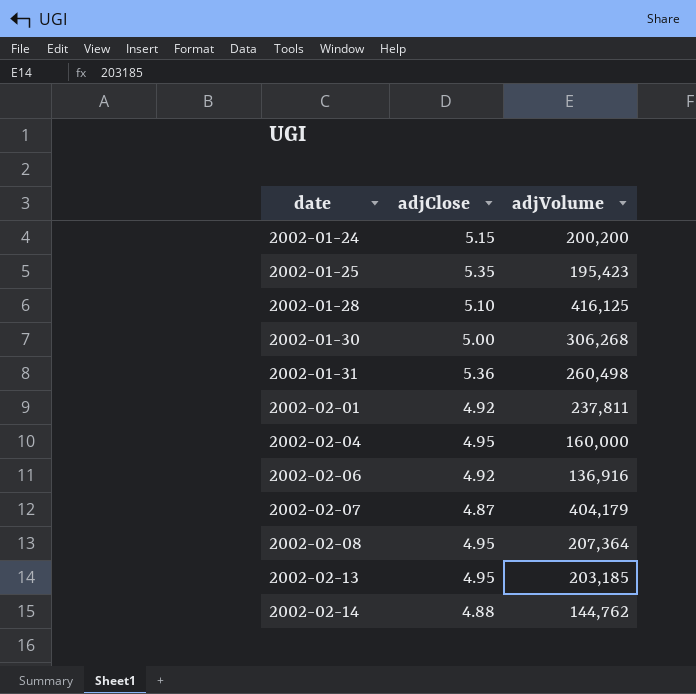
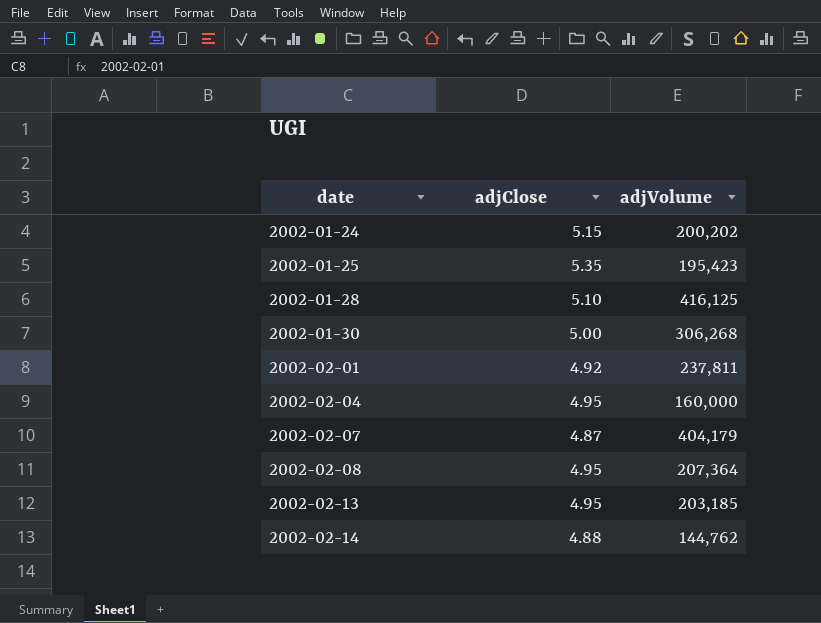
row 2002-01-31: 5.36 | 260,498 -> none
row 2002-02-06: 4.92 | 136,916 -> none
2002-01-24 | adjVolume: 200,200 -> 200,202

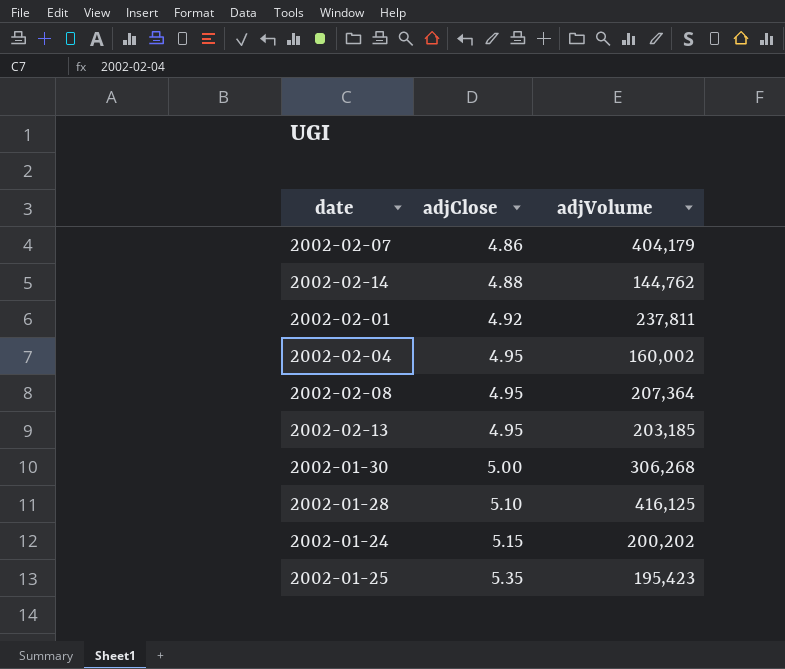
row order: date ascending -> adjClose ascending
2002-02-07 | adjClose: 4.87 -> 4.86
2002-02-04 | adjVolume: 160,000 -> 160,002

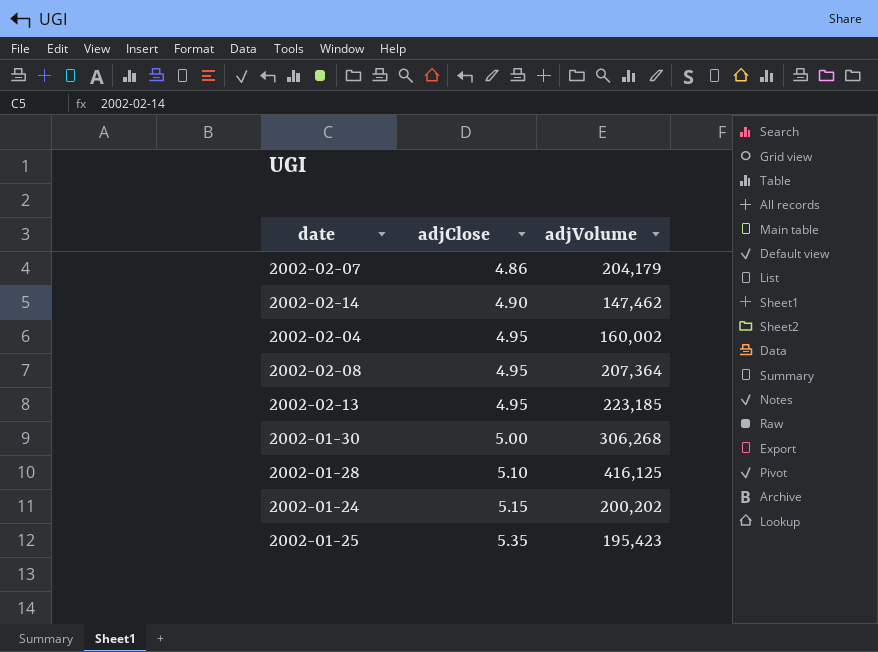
row 2002-02-01: 4.92 | 237,811 -> none
2002-02-07 | adjVolume: 404,179 -> 204,179
2002-02-14 | adjClose: 4.88 -> 4.90
2002-02-14 | adjVolume: 144,762 -> 147,462
2002-02-13 | adjVolume: 203,185 -> 223,185

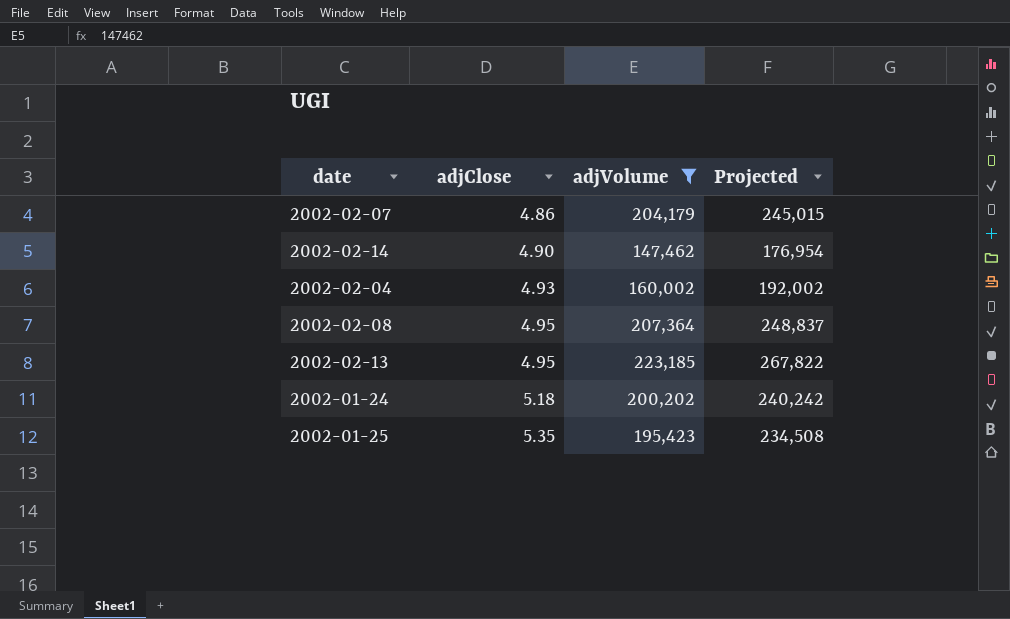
filter: none -> adjVolume <= 223,185
column Projected | formula: none -> [adjVolume] * 1.2
2002-02-04 | adjClose: 4.95 -> 4.93
2002-01-24 | adjClose: 5.15 -> 5.18

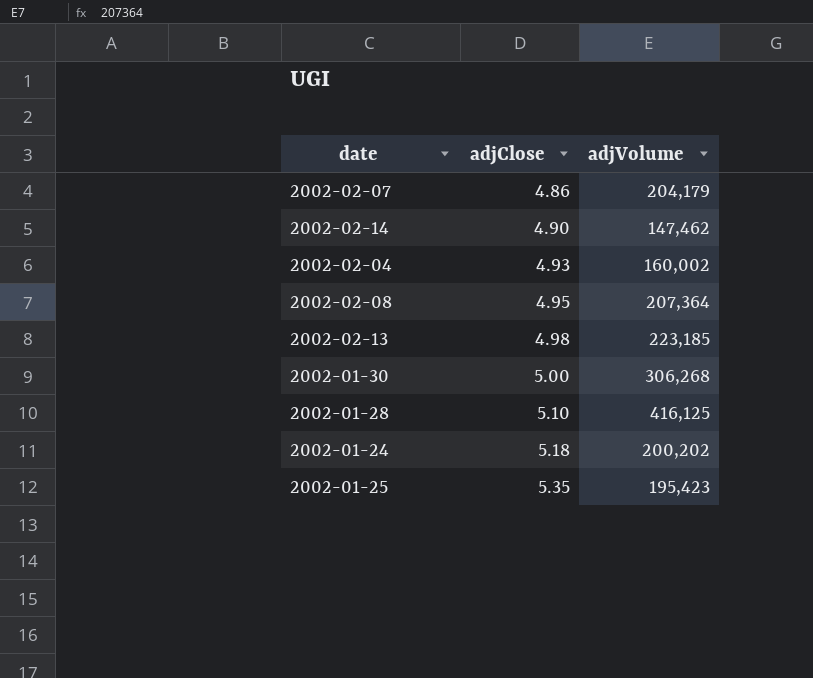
filter: adjVolume <= 223,185 -> none
column Projected | formula: [adjVolume] * 1.2 -> none
2002-02-13 | adjClose: 4.95 -> 4.98

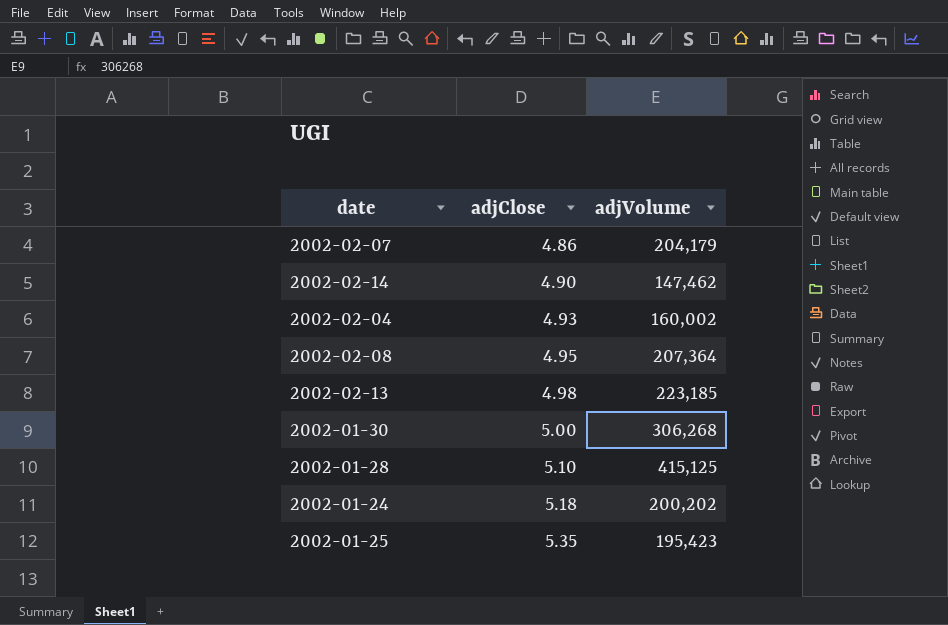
2002-01-28 | adjVolume: 416,125 -> 415,125

